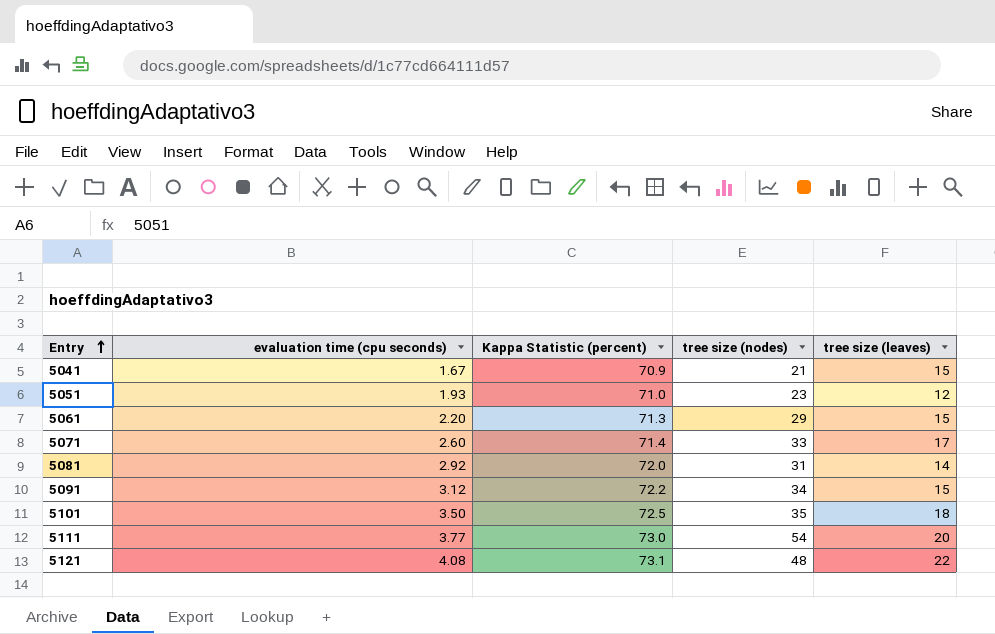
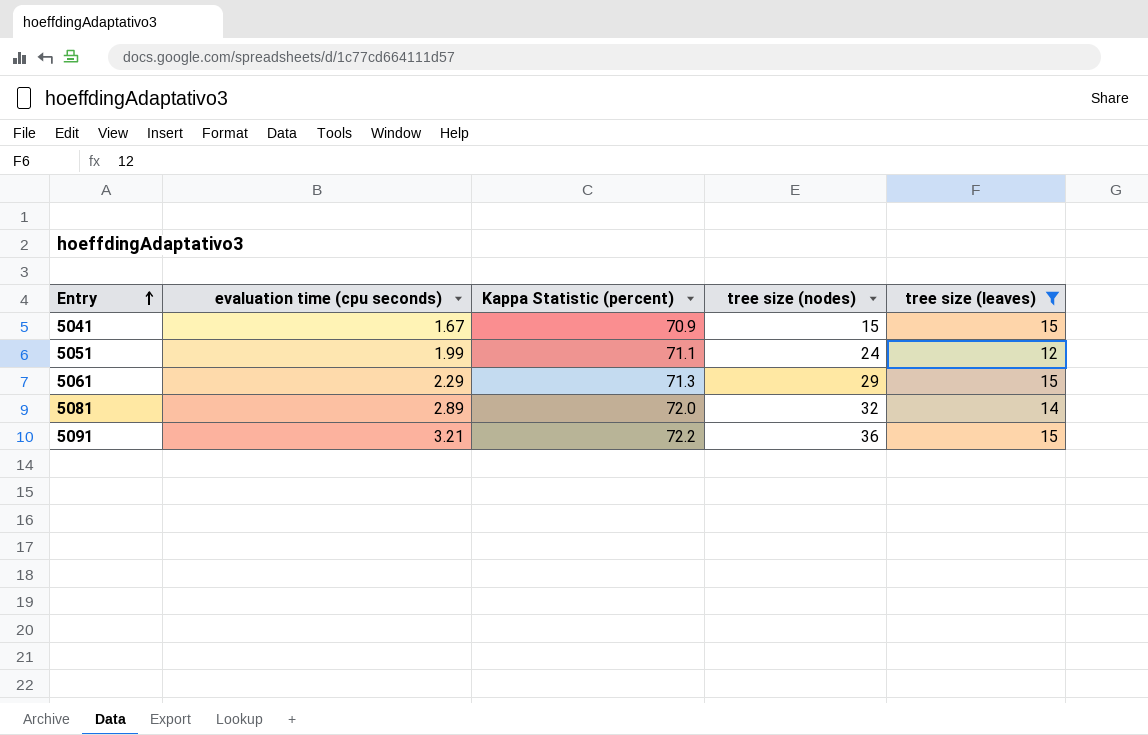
filter: none -> tree size (leaves) <= 15
5041 | tree size (nodes): 21 -> 15
5051 | evaluation time (cpu seconds): 1.93 -> 1.99
5051 | Kappa Statistic (percent): 71.0 -> 71.1
5051 | tree size (nodes): 23 -> 24
5061 | evaluation time (cpu seconds): 2.20 -> 2.29
5081 | evaluation time (cpu seconds): 2.92 -> 2.89
5081 | tree size (nodes): 31 -> 32
5091 | evaluation time (cpu seconds): 3.12 -> 3.21
5091 | tree size (nodes): 34 -> 36

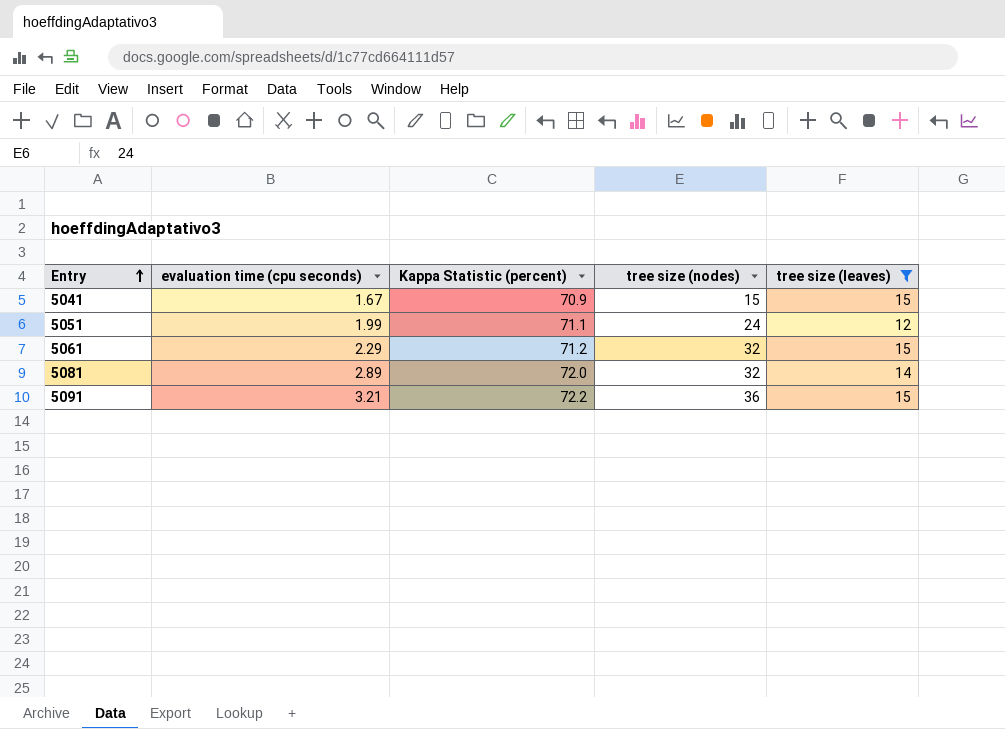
5061 | Kappa Statistic (percent): 71.3 -> 71.2
5061 | tree size (nodes): 29 -> 32

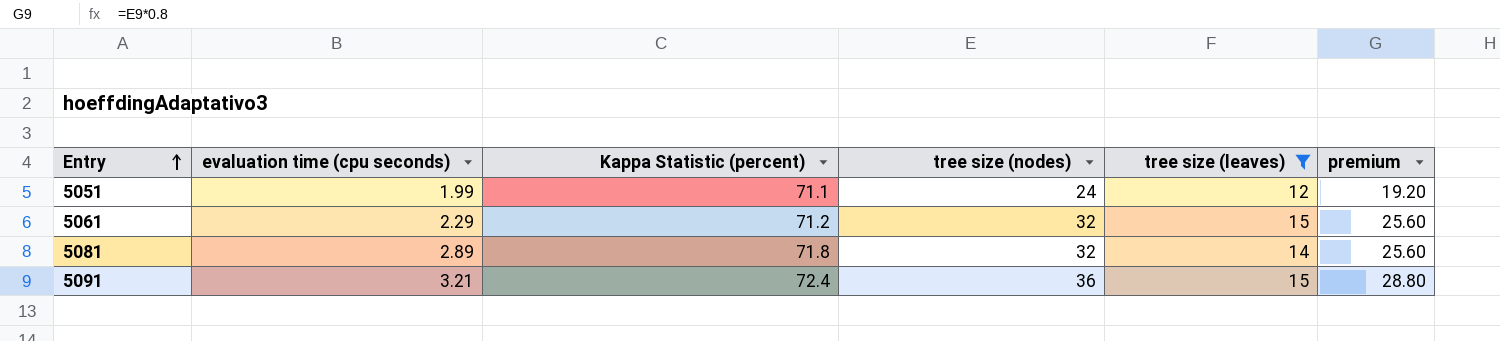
column premium | formula: none -> [tree size (nodes)] * 0.8
row 5041: 1.67 | 70.9 | 15 | 15 -> none
5081 | Kappa Statistic (percent): 72.0 -> 71.8
5091 | Kappa Statistic (percent): 72.2 -> 72.4

